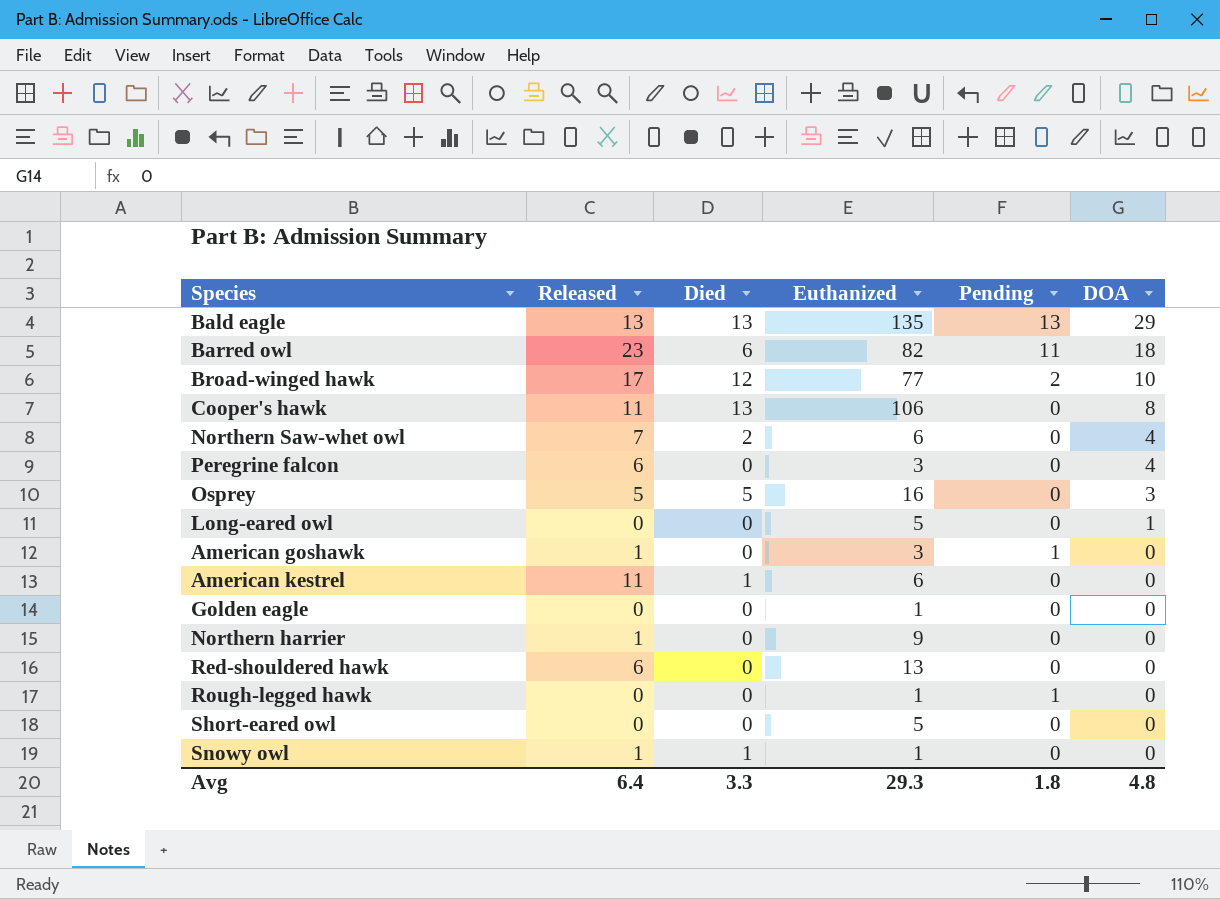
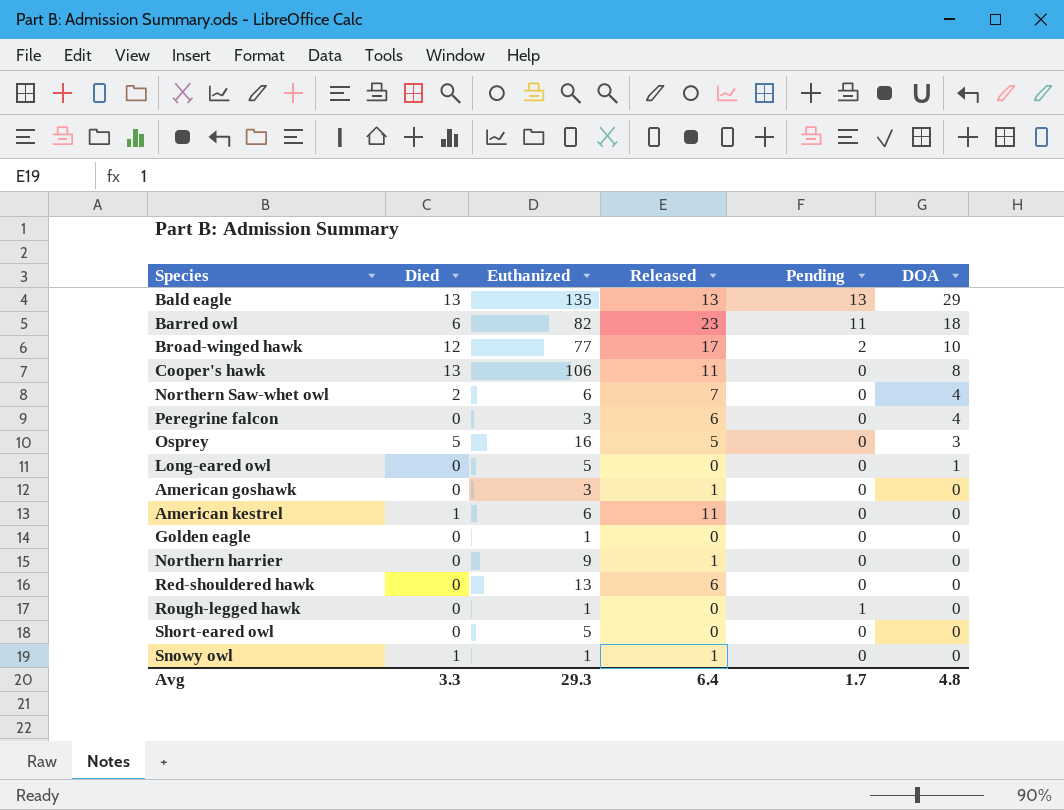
column Released | position: 2 -> 4
American goshawk | Pending: 1 -> 0
Avg | Pending: 1.8 -> 1.7

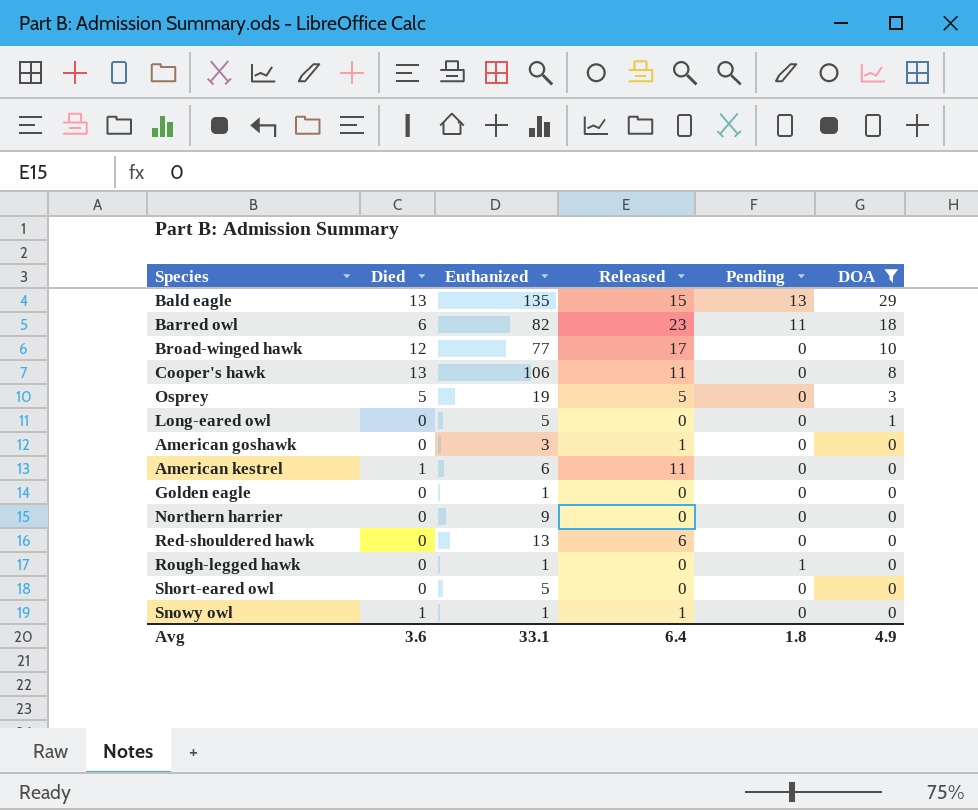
filter: none -> DOA != 4
Bald eagle | Released: 13 -> 15
Broad-winged hawk | Pending: 2 -> 0
Osprey | Euthanized: 16 -> 19
Northern harrier | Released: 1 -> 0
Avg | Died: 3.3 -> 3.6
Avg | Euthanized: 29.3 -> 33.1
Avg | Pending: 1.7 -> 1.8
Avg | DOA: 4.8 -> 4.9

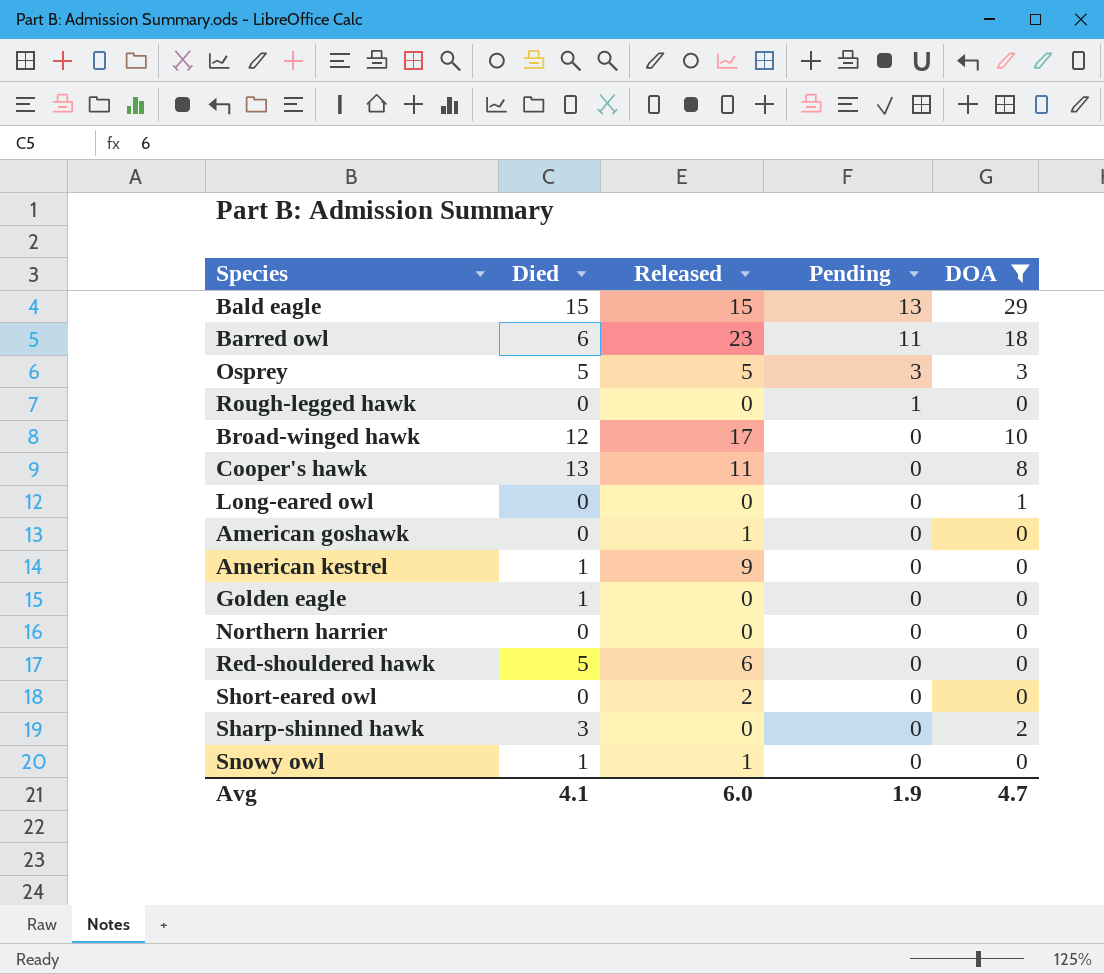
row order: DOA descending -> Pending descending
column Euthanized | position: 3 -> none
Bald eagle | Died: 13 -> 15
Osprey | Pending: 0 -> 3
American kestrel | Released: 11 -> 9
Golden eagle | Died: 0 -> 1
Red-shouldered hawk | Died: 0 -> 5
Short-eared owl | Released: 0 -> 2
row Sharp-shinned hawk: none -> 3 | 0 | 0 | 2
Avg | Died: 3.6 -> 4.1
Avg | Released: 6.4 -> 6.0
Avg | Pending: 1.8 -> 1.9
Avg | DOA: 4.9 -> 4.7

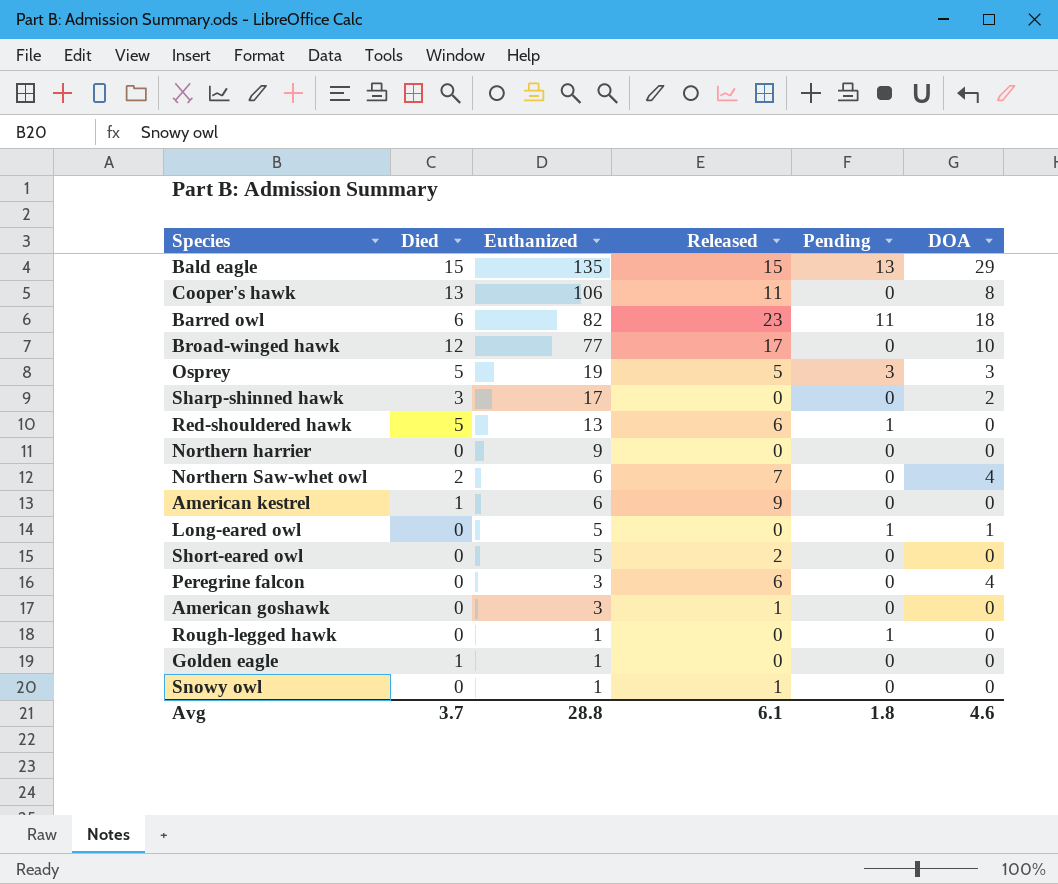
filter: DOA != 4 -> none
row order: Pending descending -> Euthanized descending
column Euthanized | position: none -> 3
Red-shouldered hawk | Pending: 0 -> 1
Long-eared owl | Pending: 0 -> 1
Snowy owl | Died: 1 -> 0
Avg | Died: 4.1 -> 3.7
Avg | Released: 6.0 -> 6.1
Avg | Pending: 1.9 -> 1.8
Avg | DOA: 4.7 -> 4.6

